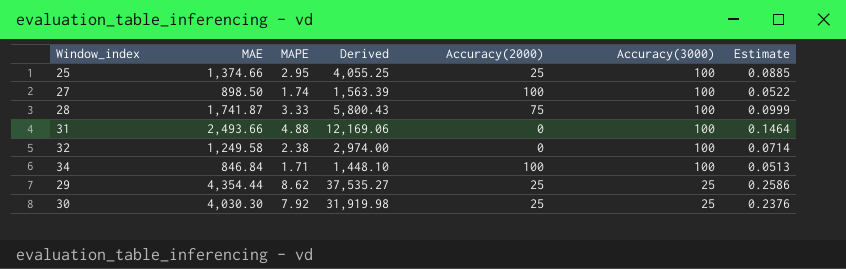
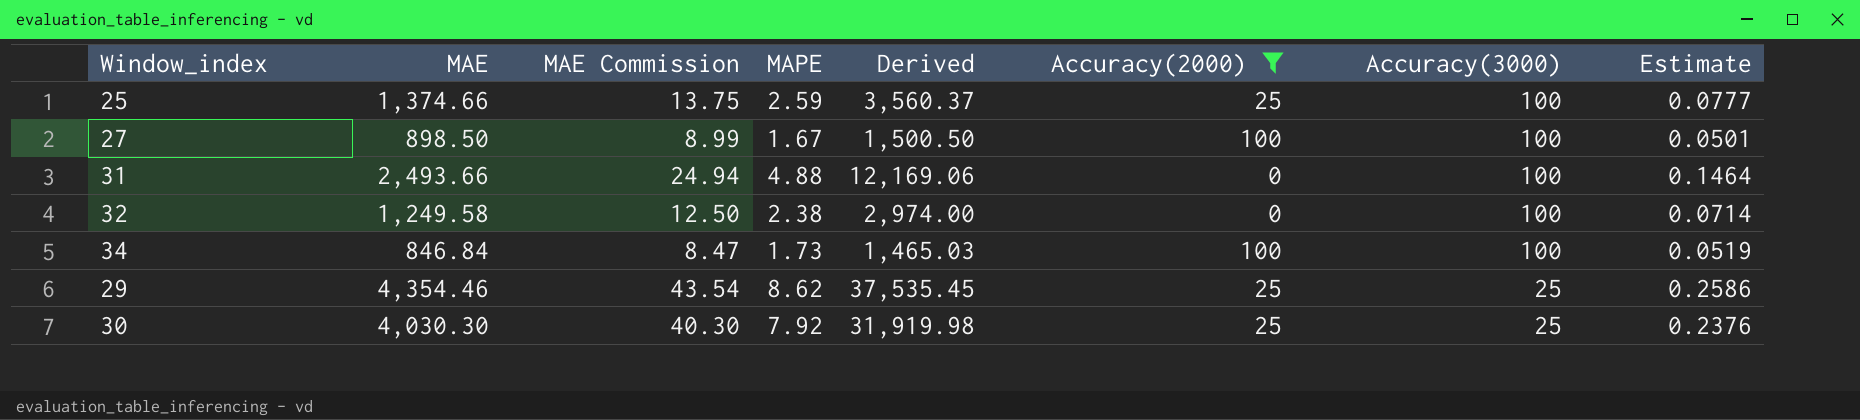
filter: none -> Accuracy(2000) != 75
column MAE Commission | formula: none -> [MAE] * 0.01
25 | MAPE: 2.95 -> 2.59
25 | Derived: 4,055.25 -> 3,560.37
25 | Estimate: 0.0885 -> 0.0777
27 | MAPE: 1.74 -> 1.67
27 | Derived: 1,563.39 -> 1,500.50
27 | Estimate: 0.0522 -> 0.0501
34 | MAPE: 1.71 -> 1.73
34 | Derived: 1,448.10 -> 1,465.03
34 | Estimate: 0.0513 -> 0.0519
29 | MAE: 4,354.44 -> 4,354.46
29 | Derived: 37,535.27 -> 37,535.45

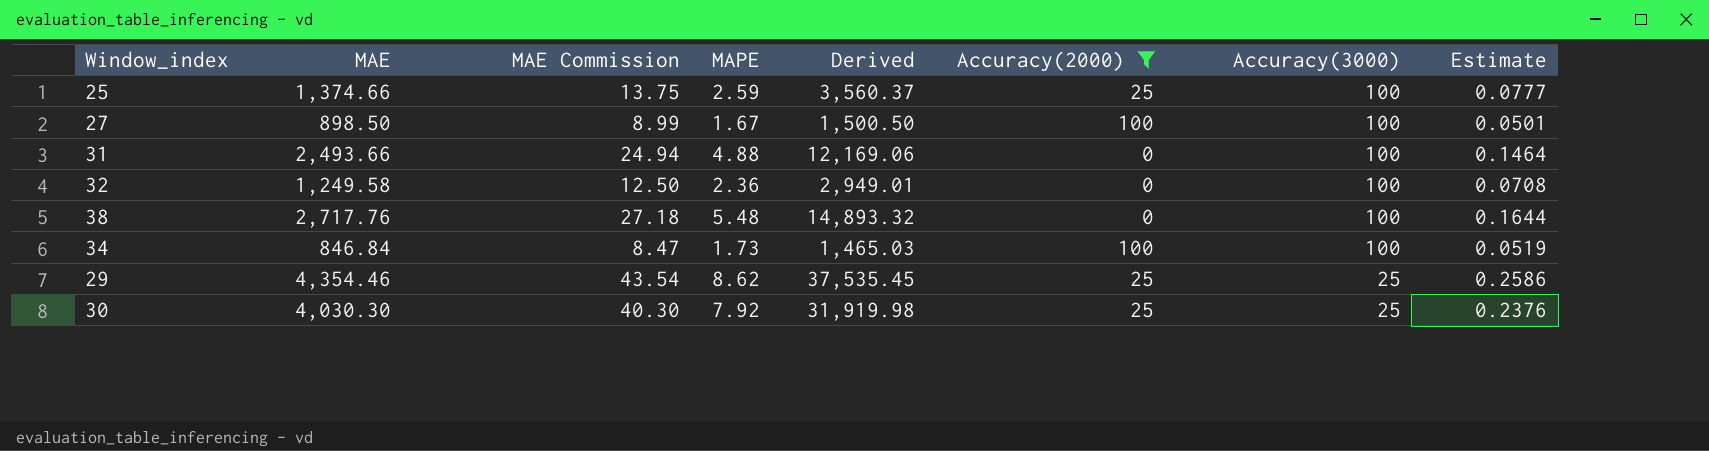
32 | MAPE: 2.38 -> 2.36
32 | Derived: 2,974.00 -> 2,949.01
32 | Estimate: 0.0714 -> 0.0708
row 38: none -> 2,717.76 | 27.18 | 5.48 | 14,893.32 | 0 | 100 | 0.1644

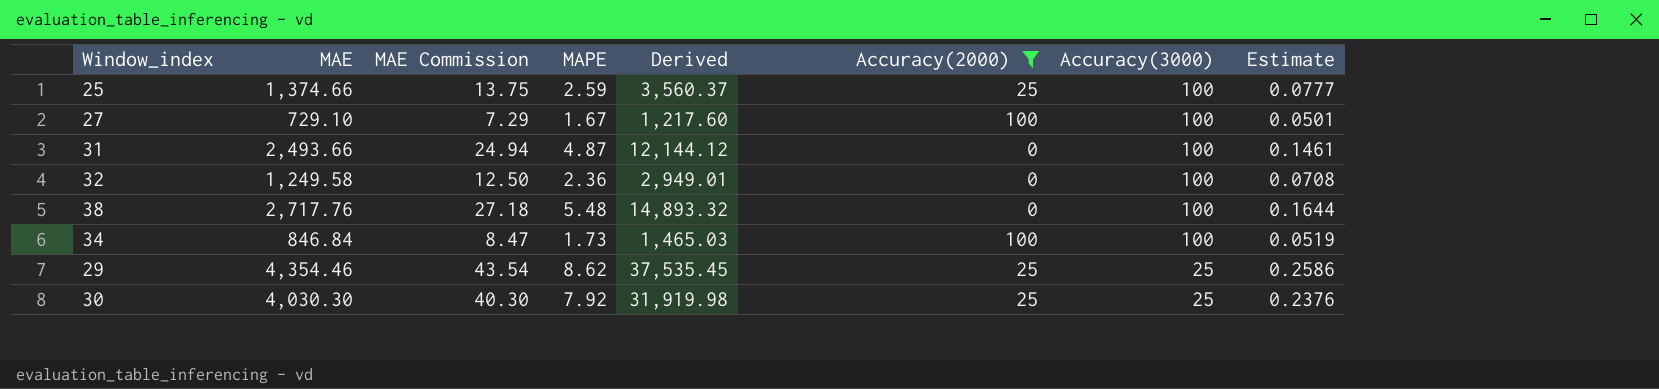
27 | MAE: 898.50 -> 729.10
27 | MAE Commission: 8.99 -> 7.29
27 | Derived: 1,500.50 -> 1,217.60
31 | MAPE: 4.88 -> 4.87
31 | Derived: 12,169.06 -> 12,144.12
31 | Estimate: 0.1464 -> 0.1461

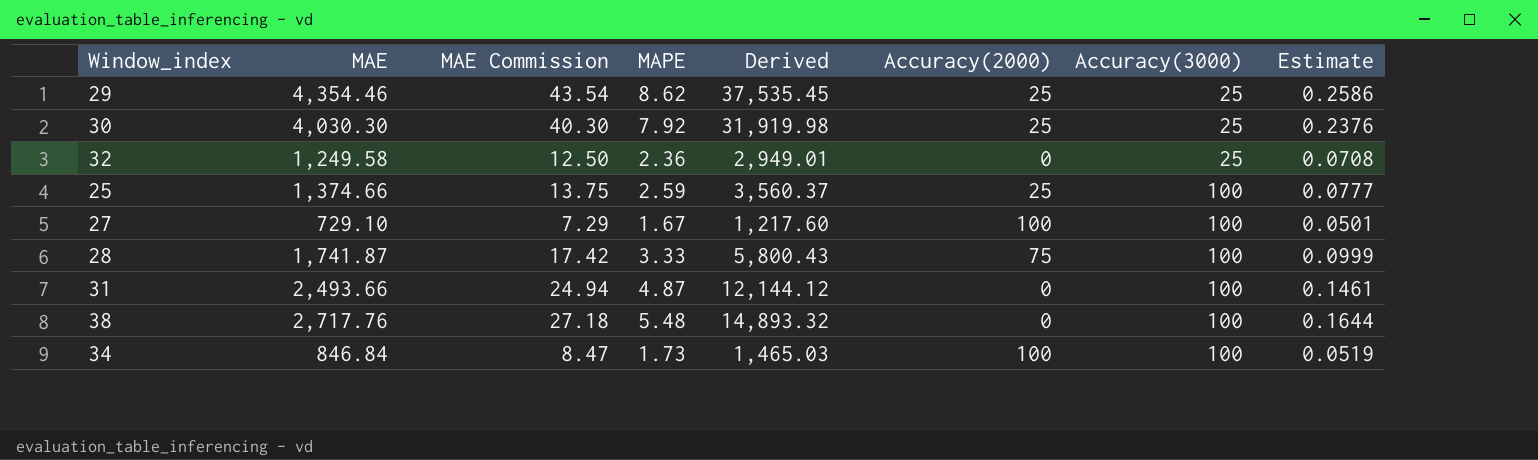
filter: Accuracy(2000) != 75 -> none
row order: Accuracy(3000) descending -> Accuracy(3000) ascending
32 | Accuracy(3000): 100 -> 25

